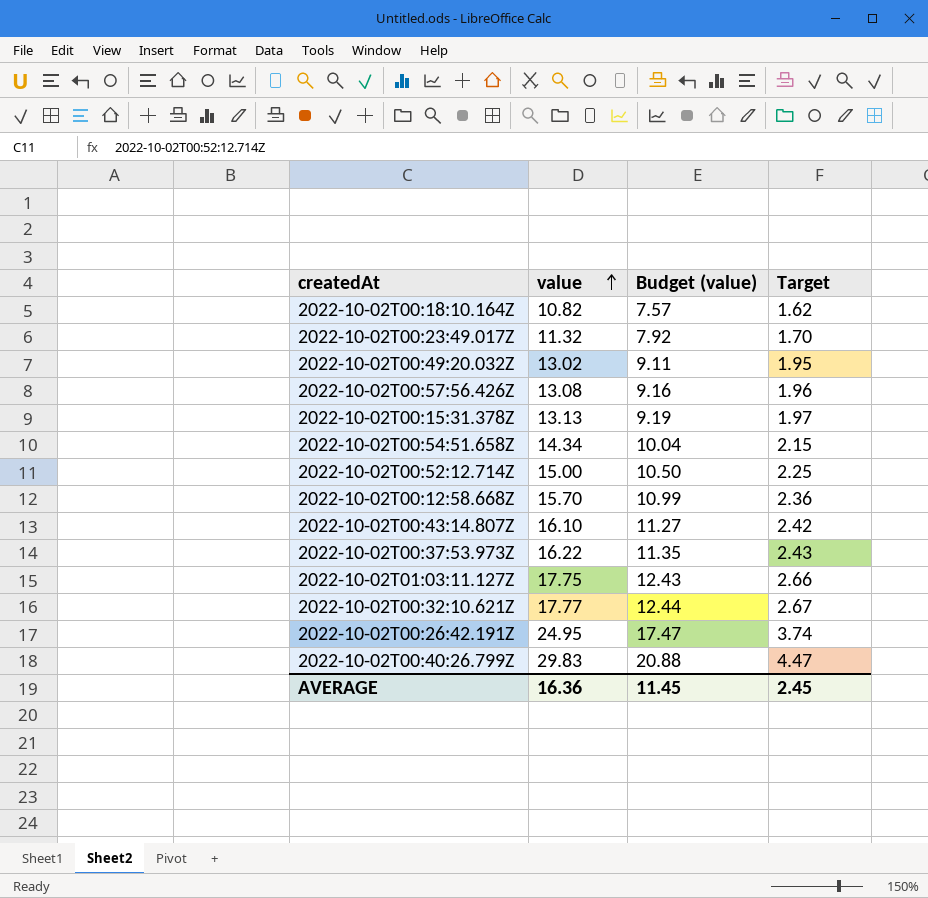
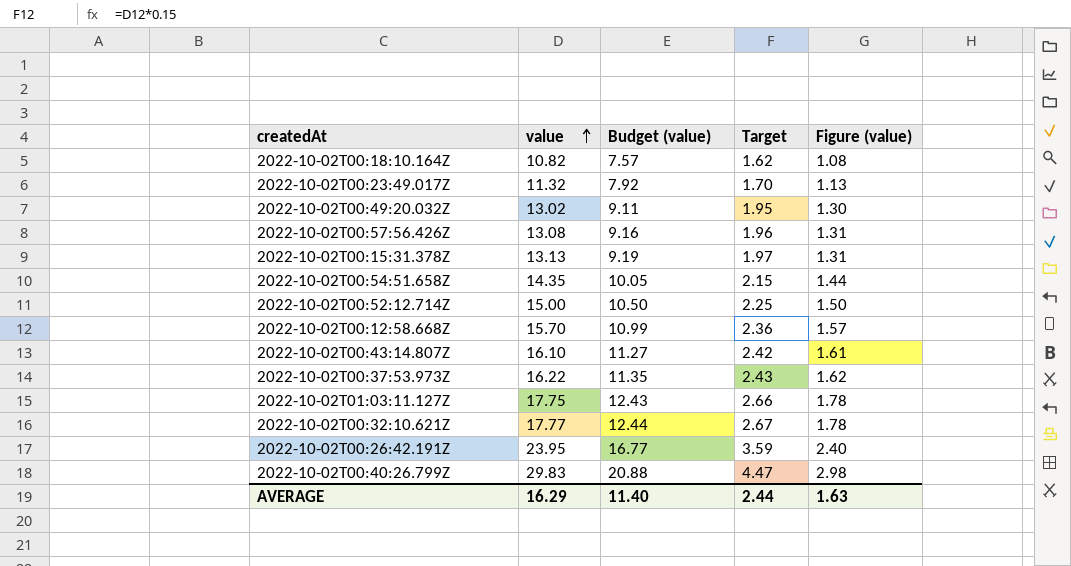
column Figure (value) | formula: none -> [value] * 0.1
2022-10-02T00:54:51.658Z | value: 14.34 -> 14.35
2022-10-02T00:54:51.658Z | Budget (value): 10.04 -> 10.05
2022-10-02T00:26:42.191Z | value: 24.95 -> 23.95
2022-10-02T00:26:42.191Z | Budget (value): 17.47 -> 16.77
2022-10-02T00:26:42.191Z | Target: 3.74 -> 3.59
AVERAGE | value: 16.36 -> 16.29
AVERAGE | Budget (value): 11.45 -> 11.40
AVERAGE | Target: 2.45 -> 2.44

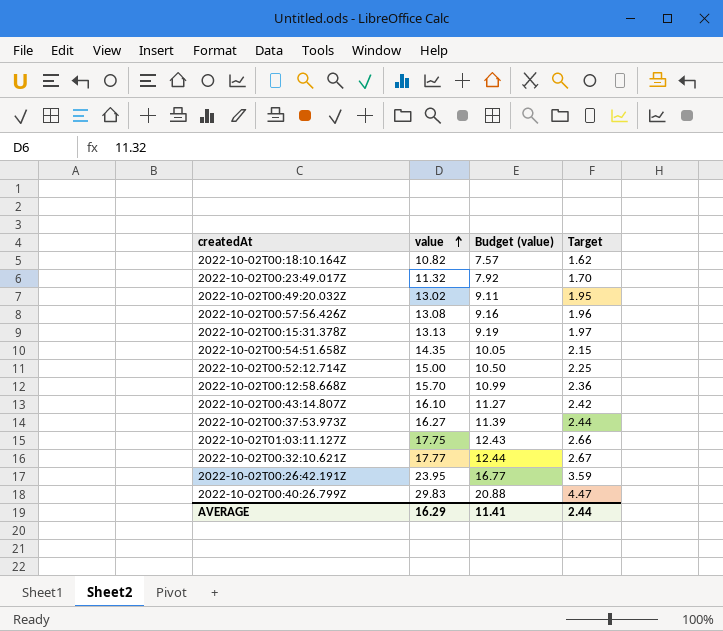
column Figure (value) | formula: [value] * 0.1 -> none
2022-10-02T00:37:53.973Z | value: 16.22 -> 16.27
2022-10-02T00:37:53.973Z | Budget (value): 11.35 -> 11.39
2022-10-02T00:37:53.973Z | Target: 2.43 -> 2.44
AVERAGE | Budget (value): 11.40 -> 11.41

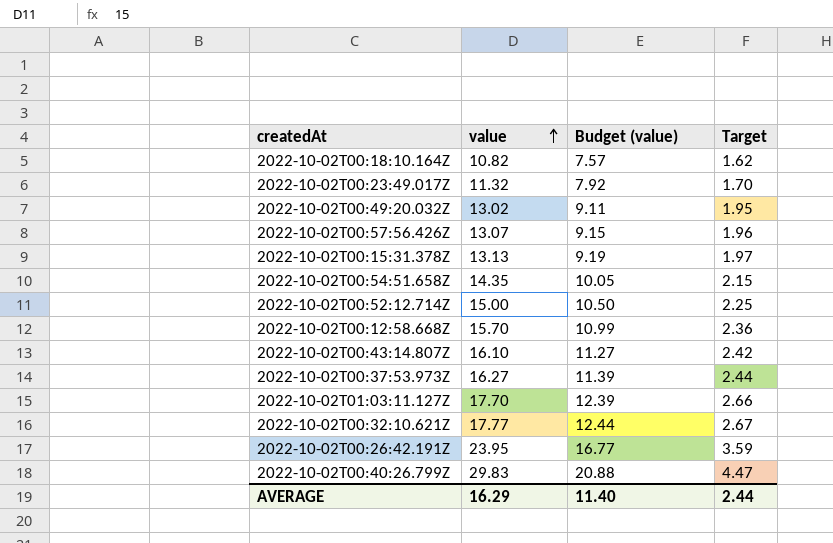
2022-10-02T00:57:56.426Z | value: 13.08 -> 13.07
2022-10-02T00:57:56.426Z | Budget (value): 9.16 -> 9.15
2022-10-02T01:03:11.127Z | value: 17.75 -> 17.70
2022-10-02T01:03:11.127Z | Budget (value): 12.43 -> 12.39
AVERAGE | Budget (value): 11.41 -> 11.40

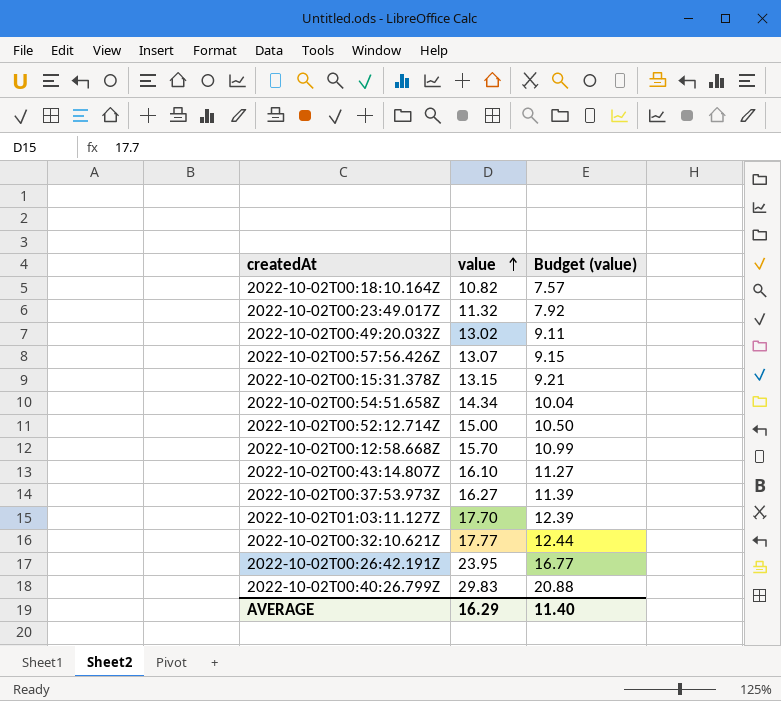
column Target | formula: [value] * 0.15 -> none
2022-10-02T00:15:31.378Z | value: 13.13 -> 13.15
2022-10-02T00:15:31.378Z | Budget (value): 9.19 -> 9.21
2022-10-02T00:54:51.658Z | value: 14.35 -> 14.34
2022-10-02T00:54:51.658Z | Budget (value): 10.05 -> 10.04

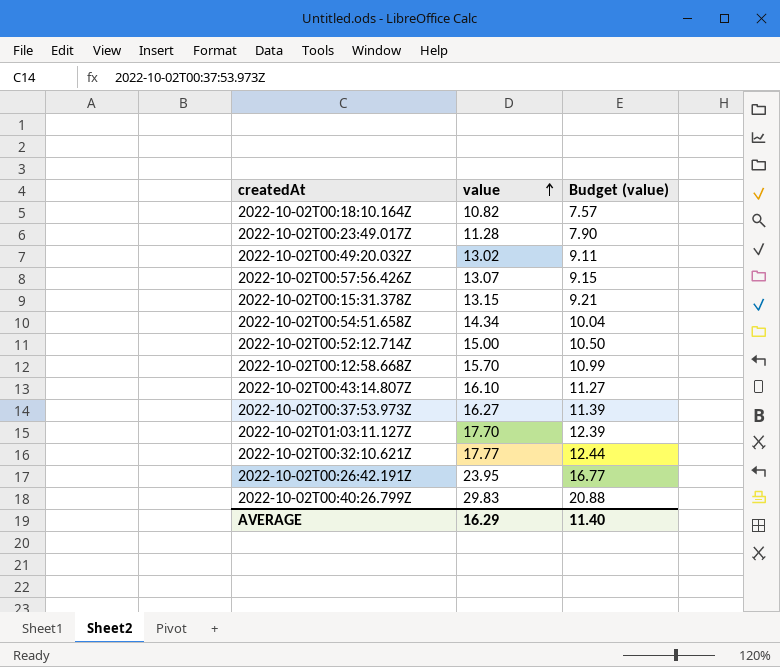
2022-10-02T00:23:49.017Z | value: 11.32 -> 11.28
2022-10-02T00:23:49.017Z | Budget (value): 7.92 -> 7.90

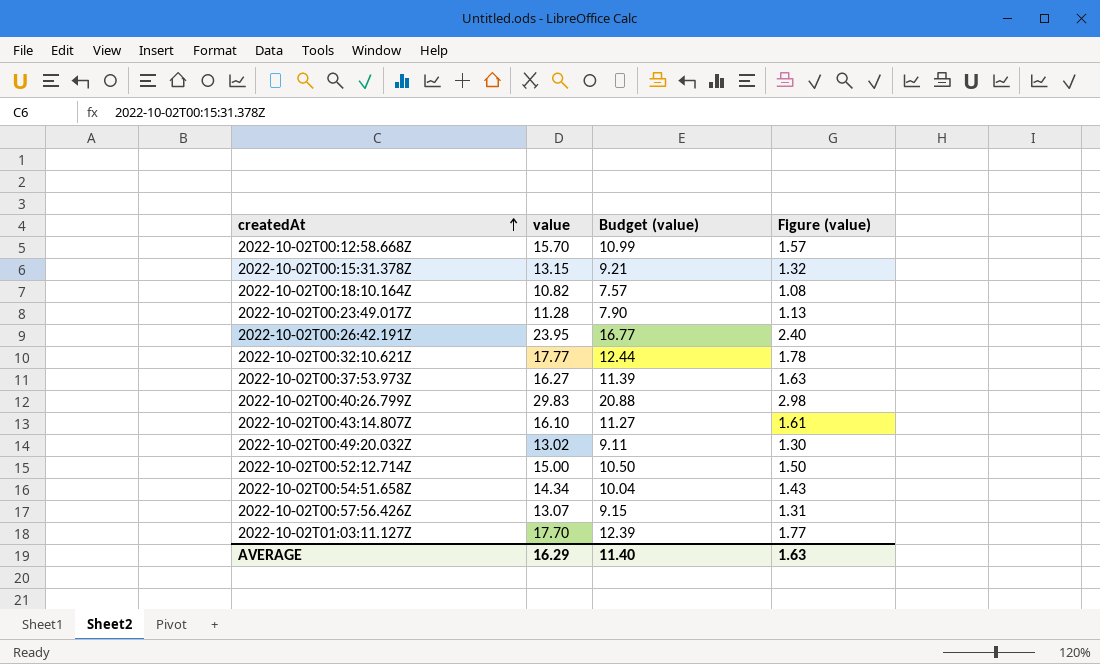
row order: value ascending -> createdAt ascending
column Figure (value) | formula: none -> [value] * 0.1

